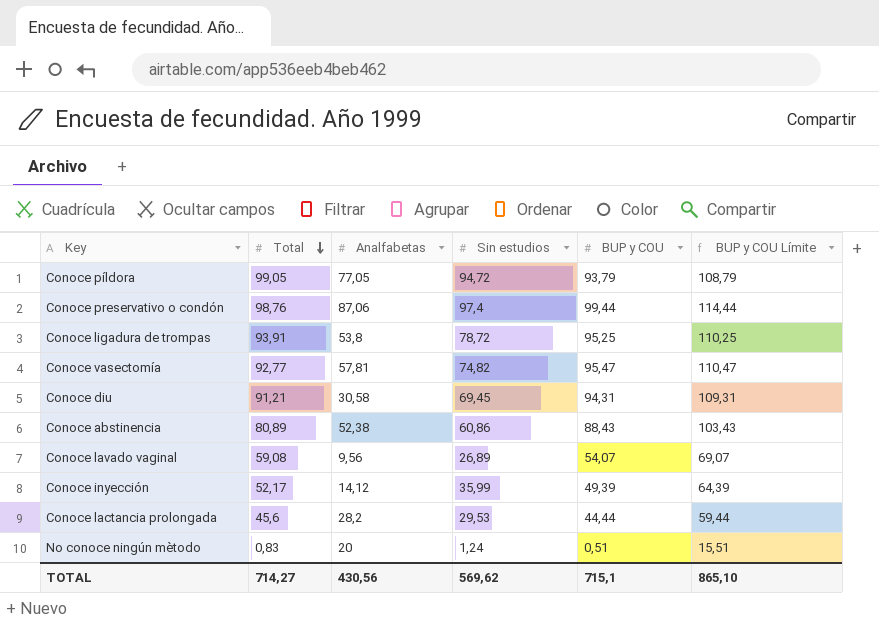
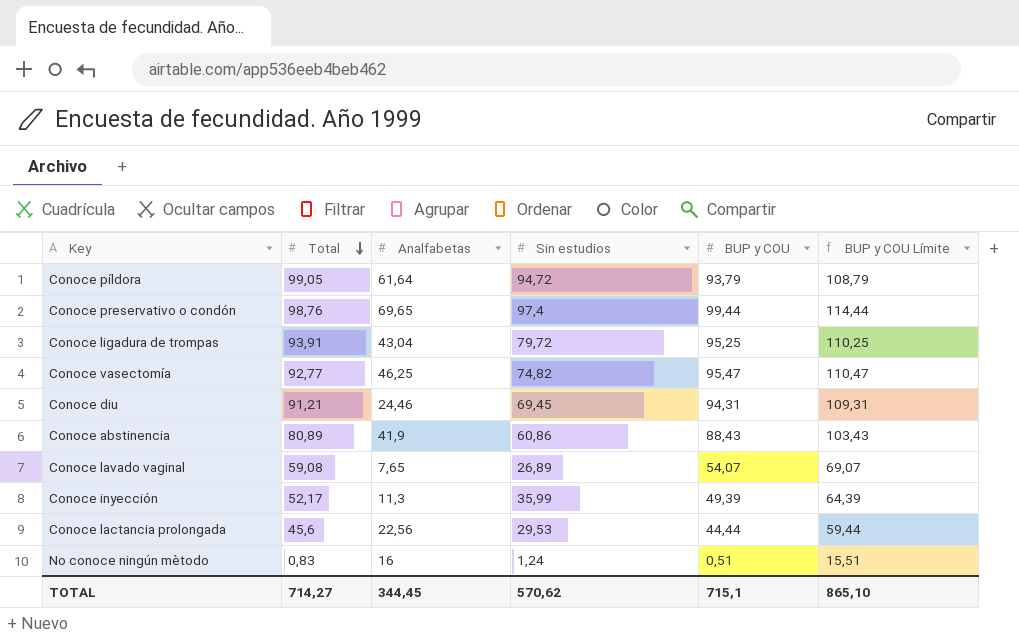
Conoce píldora | Analfabetas: 77,05 -> 61,64
Conoce preservativo o condón | Analfabetas: 87,06 -> 69,65
Conoce ligadura de trompas | Analfabetas: 53,8 -> 43,04
Conoce ligadura de trompas | Sin estudios: 78,72 -> 79,72
Conoce vasectomía | Analfabetas: 57,81 -> 46,25
Conoce diu | Analfabetas: 30,58 -> 24,46
Conoce abstinencia | Analfabetas: 52,38 -> 41,9
Conoce lavado vaginal | Analfabetas: 9,56 -> 7,65
Conoce inyección | Analfabetas: 14,12 -> 11,3
Conoce lactancia prolongada | Analfabetas: 28,2 -> 22,56
No conoce ningún mètodo | Analfabetas: 20 -> 16
TOTAL | Analfabetas: 430,56 -> 344,45
TOTAL | Sin estudios: 569,62 -> 570,62

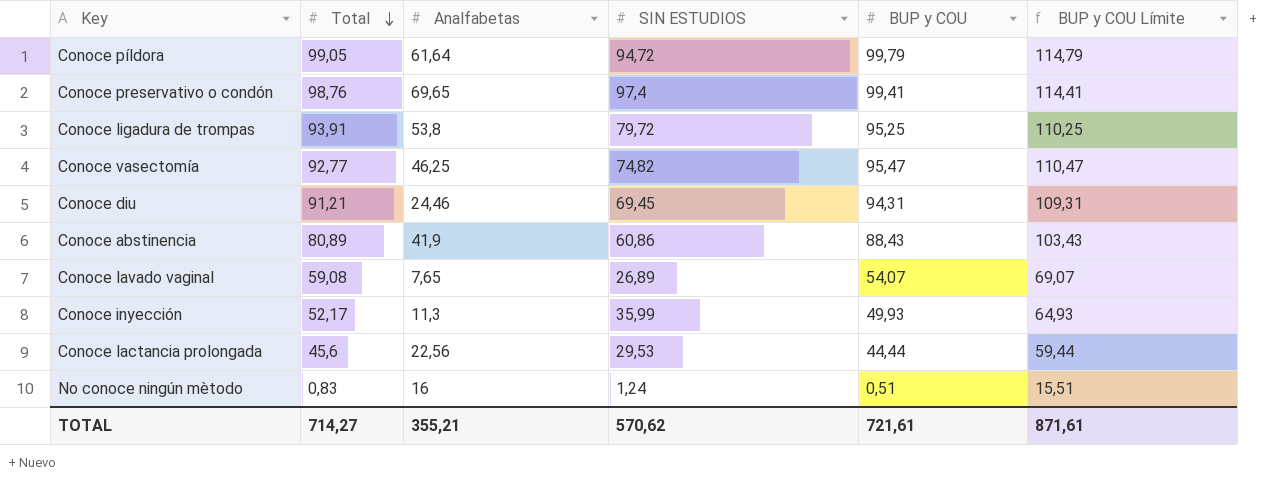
column name: Sin estudios -> SIN ESTUDIOS
Conoce píldora | BUP y COU: 93,79 -> 99,79
Conoce píldora | BUP y COU Límite: 108,79 -> 114,79
Conoce preservativo o condón | BUP y COU: 99,44 -> 99,41
Conoce preservativo o condón | BUP y COU Límite: 114,44 -> 114,41
Conoce ligadura de trompas | Analfabetas: 43,04 -> 53,8
Conoce inyección | BUP y COU: 49,39 -> 49,93
Conoce inyección | BUP y COU Límite: 64,39 -> 64,93
TOTAL | Analfabetas: 344,45 -> 355,21
TOTAL | BUP y COU: 715,1 -> 721,61
TOTAL | BUP y COU Límite: 865,10 -> 871,61

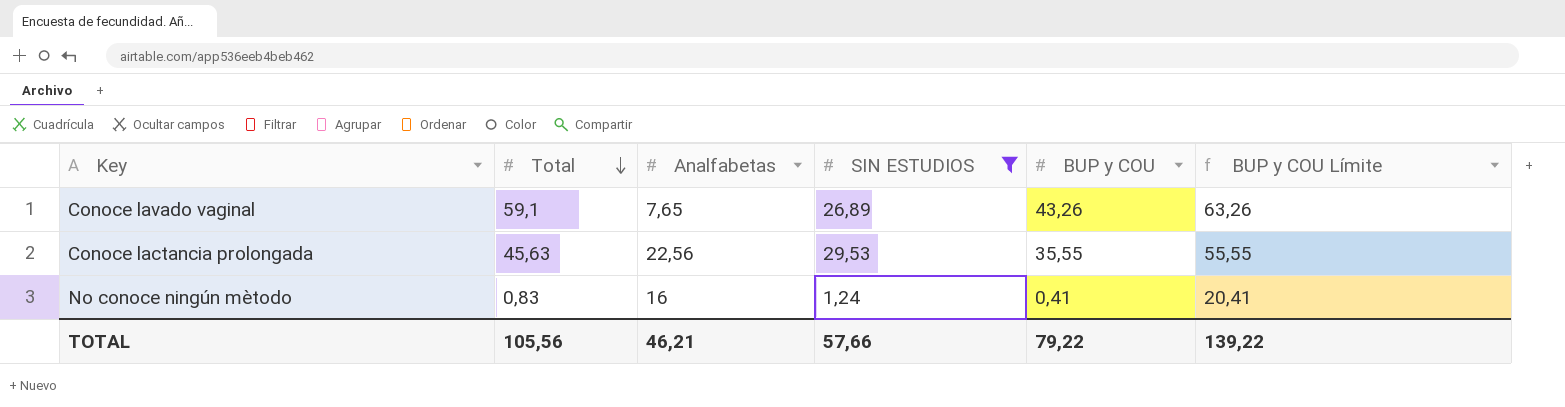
filter: none -> SIN ESTUDIOS <= 29,53
column BUP y COU Límite | formula: [BUP y COU] + 15 -> [BUP y COU] + 20
Conoce lavado vaginal | Total: 59,08 -> 59,1
Conoce lavado vaginal | BUP y COU: 54,07 -> 43,26
Conoce lactancia prolongada | Total: 45,6 -> 45,63
Conoce lactancia prolongada | BUP y COU: 44,44 -> 35,55
No conoce ningún mètodo | BUP y COU: 0,51 -> 0,41
TOTAL | Total: 714,27 -> 105,56
TOTAL | Analfabetas: 355,21 -> 46,21
TOTAL | SIN ESTUDIOS: 570,62 -> 57,66
TOTAL | BUP y COU: 721,61 -> 79,22
TOTAL | BUP y COU Límite: 871,61 -> 139,22

